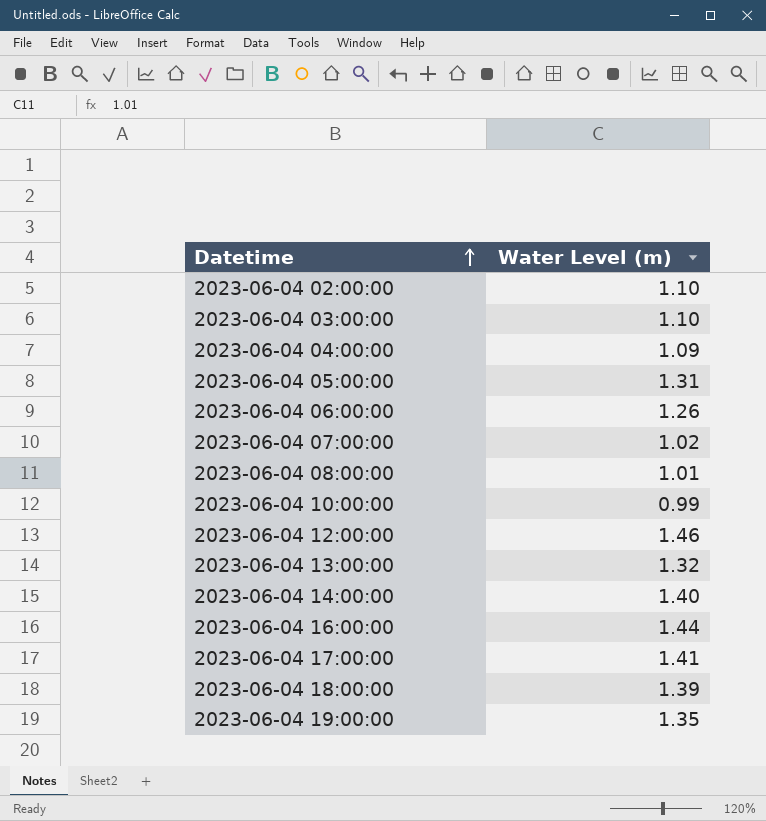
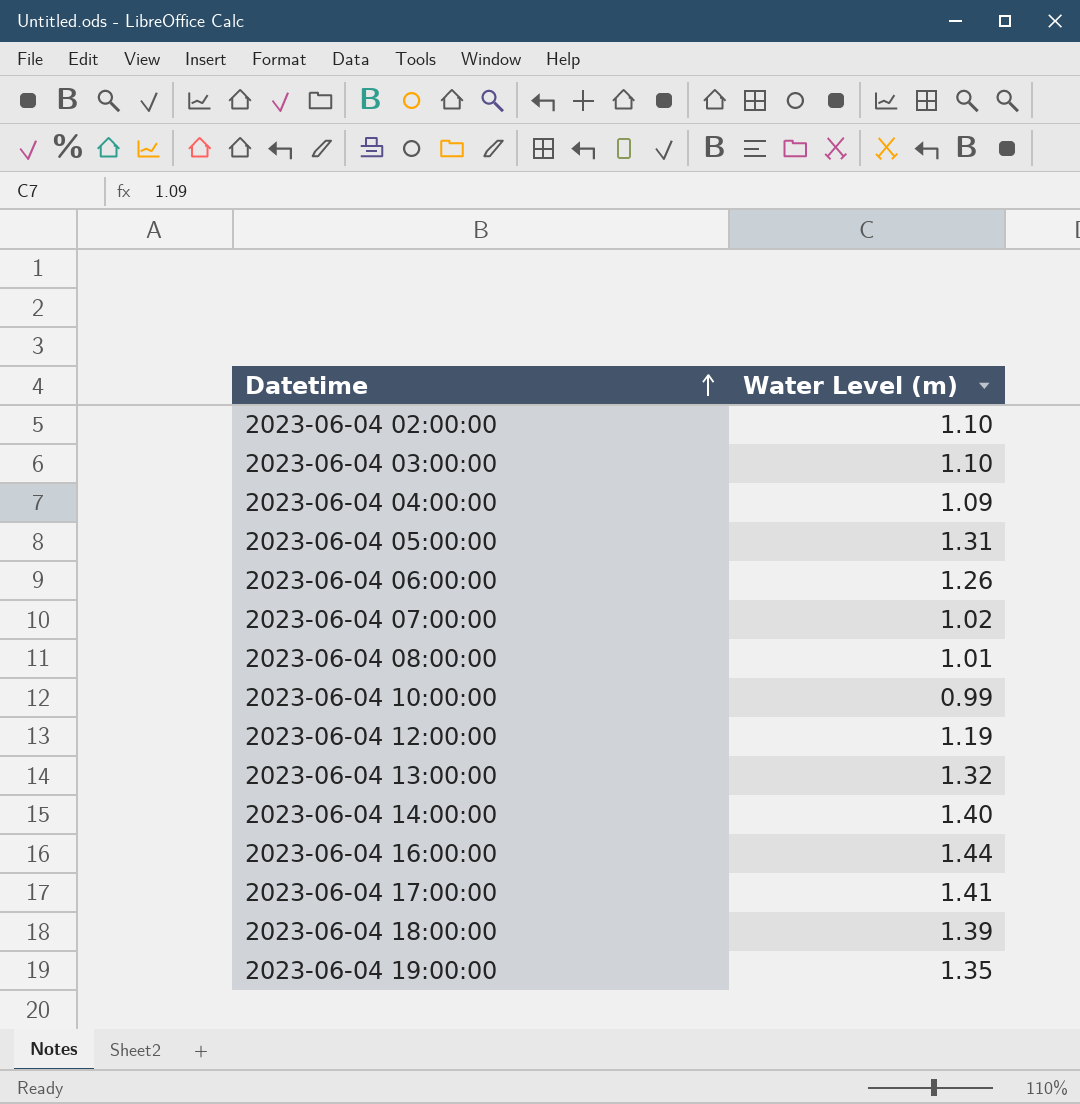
2023-06-04 12:00:00 | Water Level (m): 1.46 -> 1.19

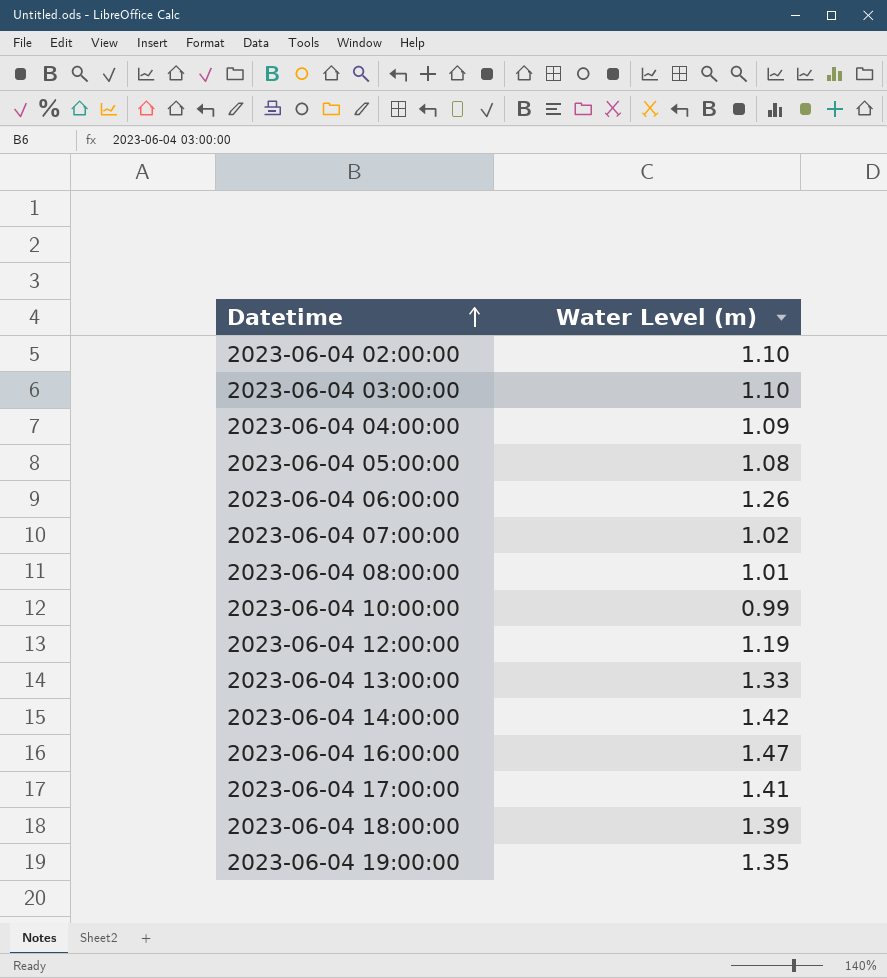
2023-06-04 05:00:00 | Water Level (m): 1.31 -> 1.08
2023-06-04 13:00:00 | Water Level (m): 1.32 -> 1.33
2023-06-04 14:00:00 | Water Level (m): 1.40 -> 1.42
2023-06-04 16:00:00 | Water Level (m): 1.44 -> 1.47

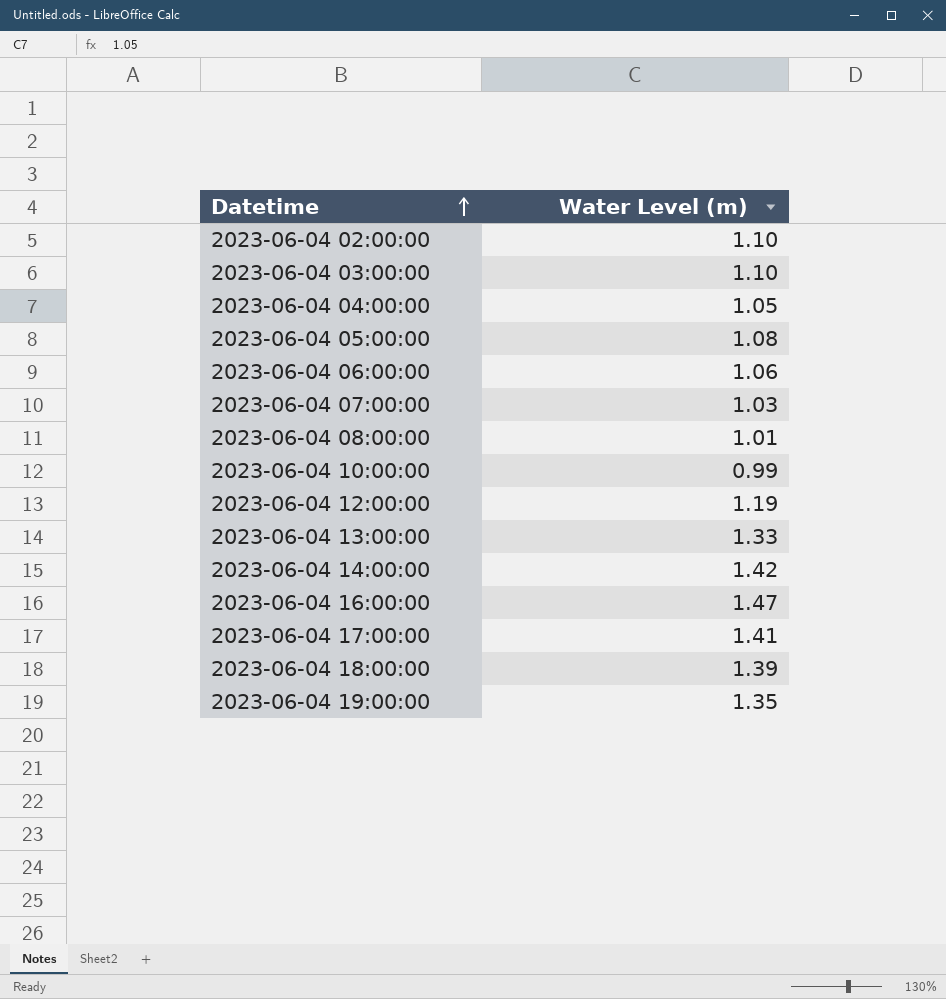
2023-06-04 04:00:00 | Water Level (m): 1.09 -> 1.05
2023-06-04 06:00:00 | Water Level (m): 1.26 -> 1.06
2023-06-04 07:00:00 | Water Level (m): 1.02 -> 1.03

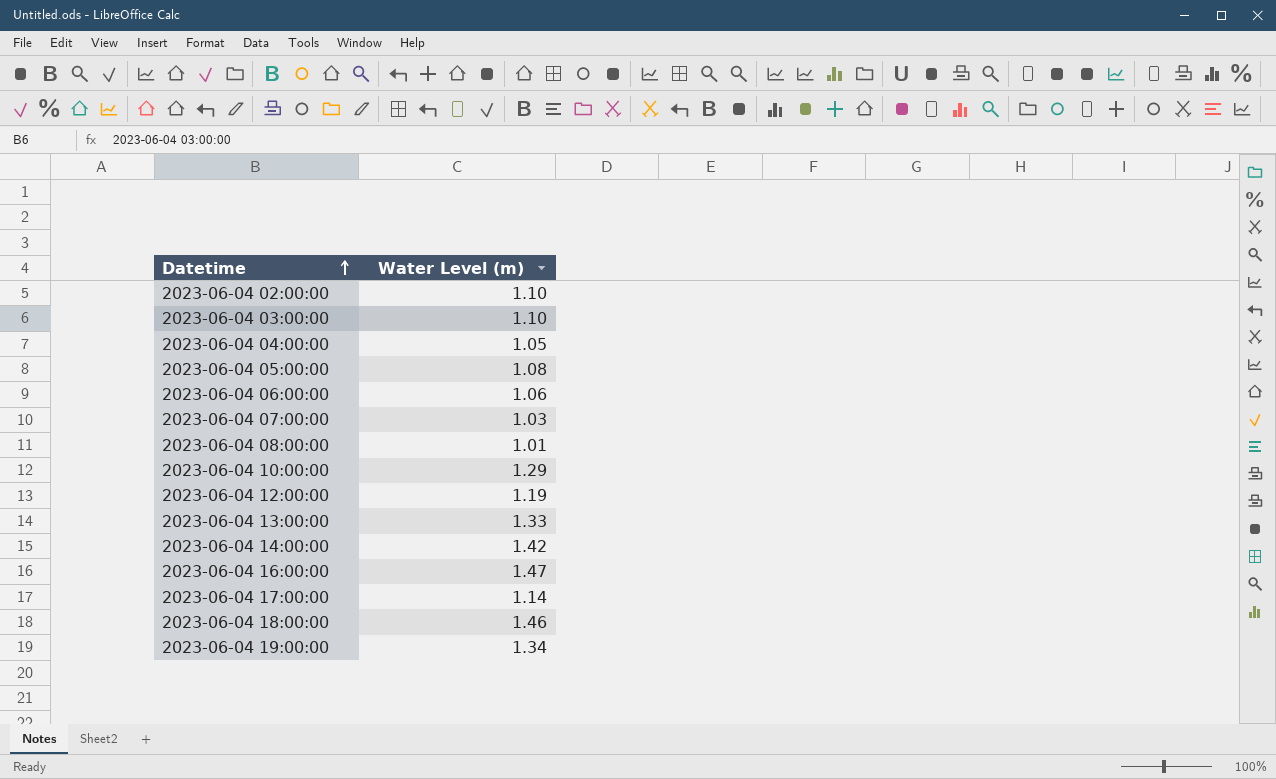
2023-06-04 10:00:00 | Water Level (m): 0.99 -> 1.29
2023-06-04 17:00:00 | Water Level (m): 1.41 -> 1.14
2023-06-04 18:00:00 | Water Level (m): 1.39 -> 1.46
2023-06-04 19:00:00 | Water Level (m): 1.35 -> 1.34

